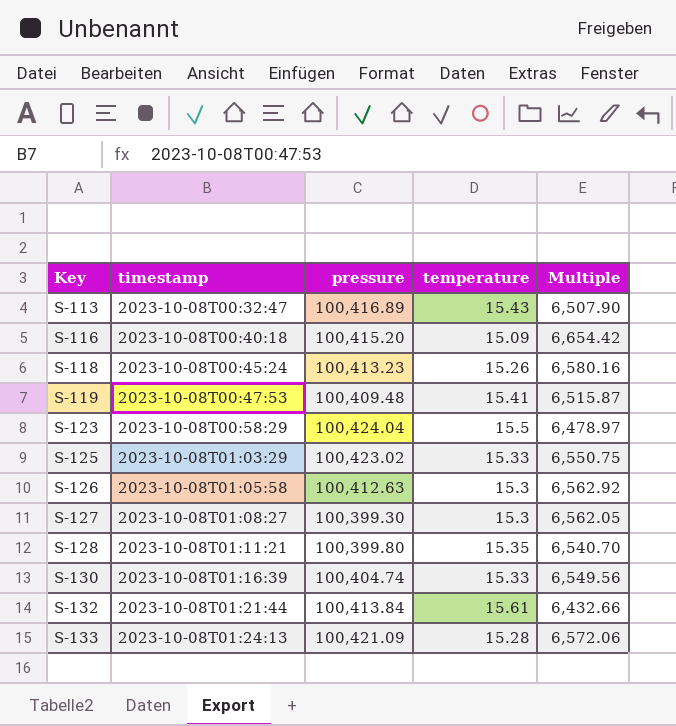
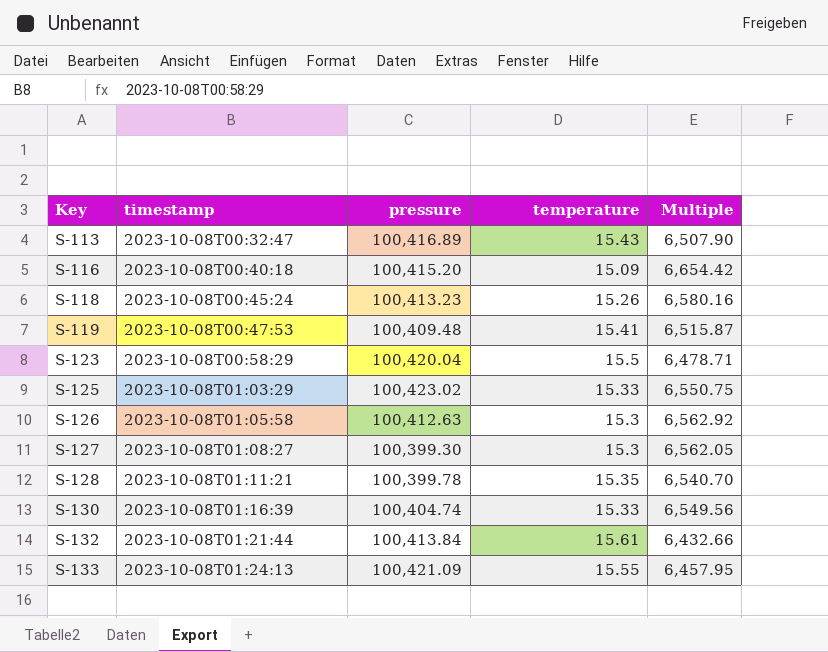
S-123 | pressure: 100,424.04 -> 100,420.04
S-123 | Multiple: 6,478.97 -> 6,478.71
S-128 | pressure: 100,399.80 -> 100,399.78
S-133 | temperature: 15.28 -> 15.55
S-133 | Multiple: 6,572.06 -> 6,457.95

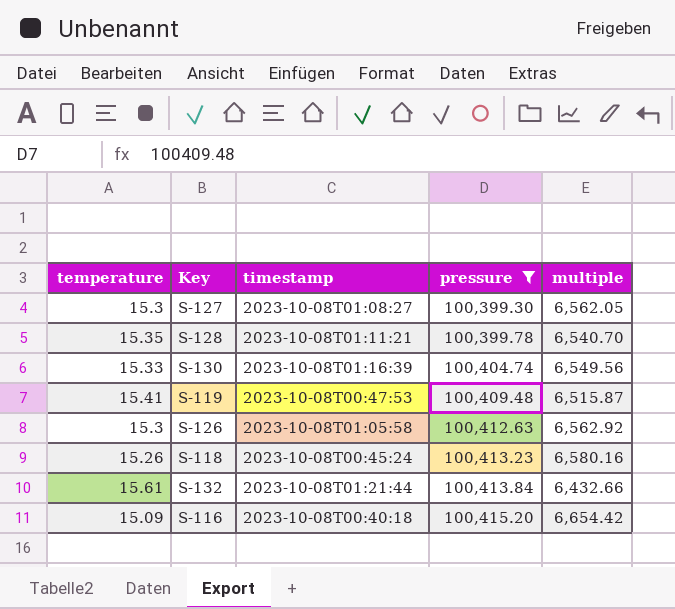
filter: none -> pressure <= 100,415.20
row order: Key ascending -> pressure ascending
column temperature | position: 4 -> 1
column name: Multiple -> multiple

